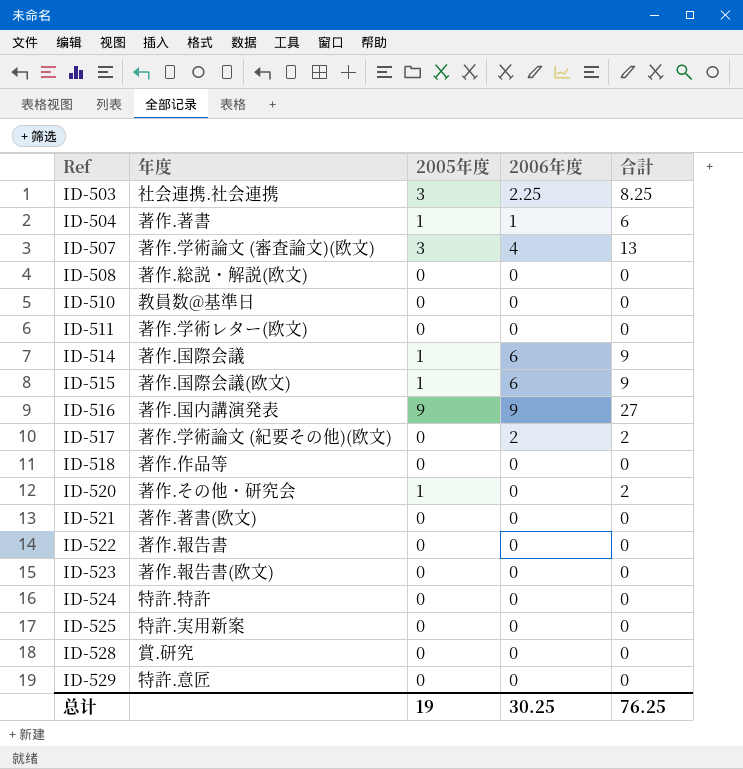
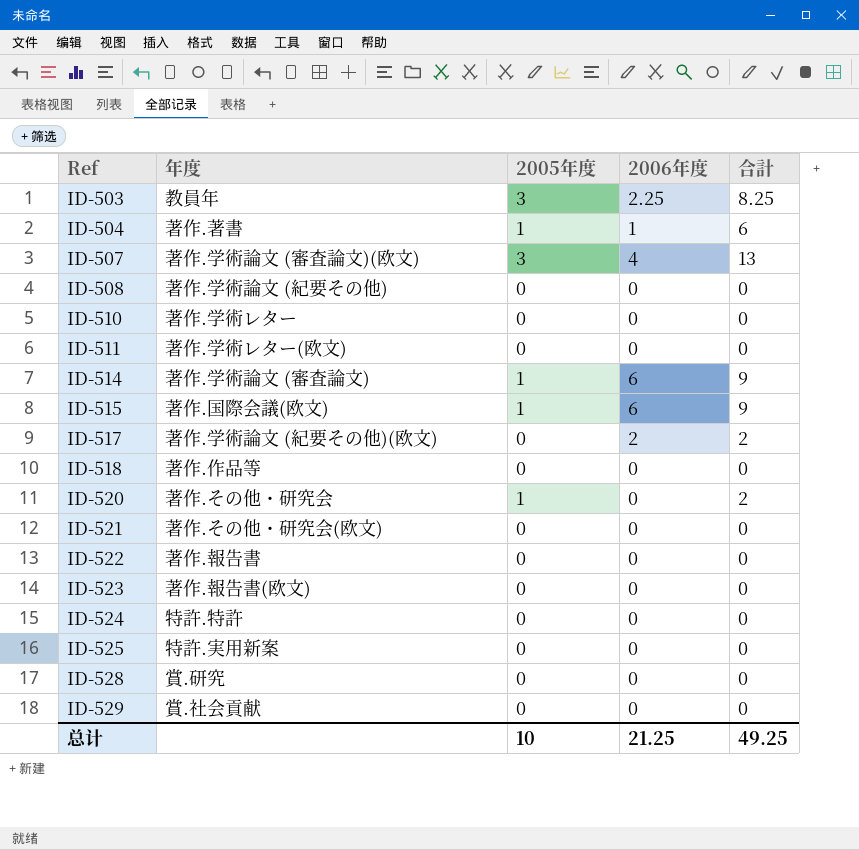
row ID-516: 著作.国内講演発表 | 9 | 9 | 27 -> none
ID-503 | 年度: 社会連携.社会連携 -> 教員年
ID-508 | 年度: 著作.総説・解説(欧文) -> 著作.学術論文 (紀要その他)
ID-510 | 年度: 教員数@基準日 -> 著作.学術レター
ID-514 | 年度: 著作.国際会議 -> 著作.学術論文 (審査論文)
ID-521 | 年度: 著作.著書(欧文) -> 著作.その他・研究会(欧文)
ID-529 | 年度: 特許.意匠 -> 賞.社会貢献
总计 | 2005年度: 19 -> 10
总计 | 2006年度: 30.25 -> 21.25
总计 | 合計: 76.25 -> 49.25

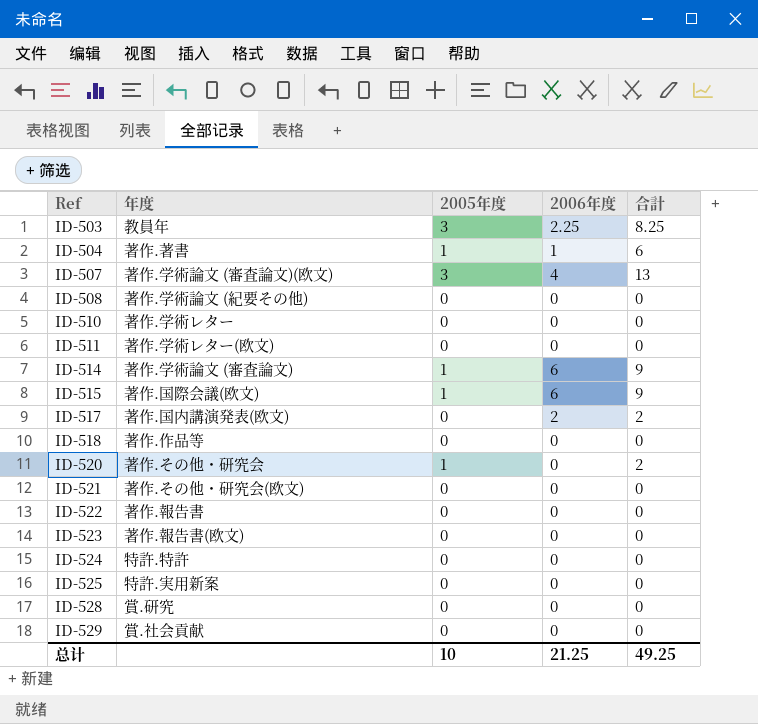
ID-517 | 年度: 著作.学術論文 (紀要その他)(欧文) -> 著作.国内講演発表(欧文)

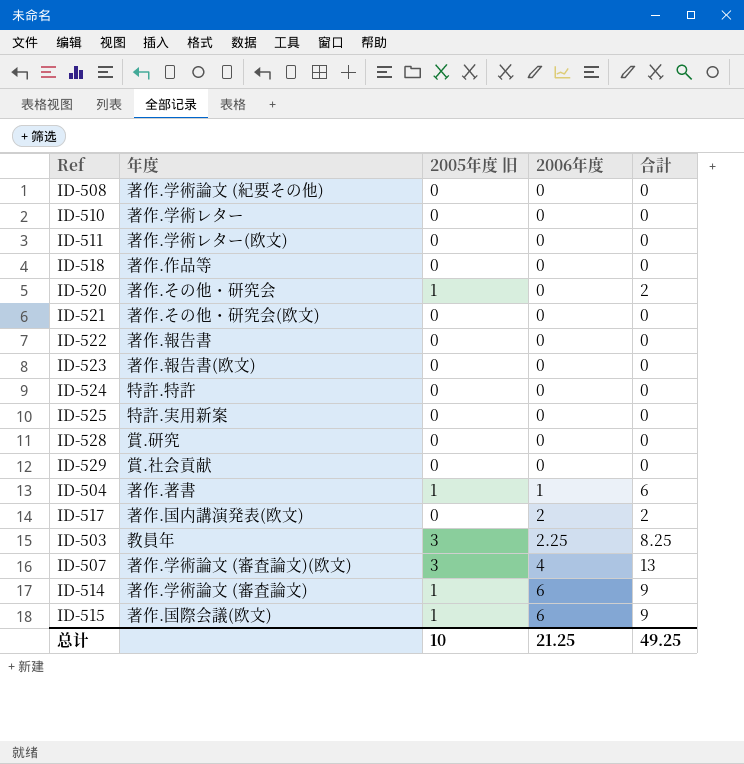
row order: Ref ascending -> 2006年度 ascending
column name: 2005年度 -> 2005年度 旧

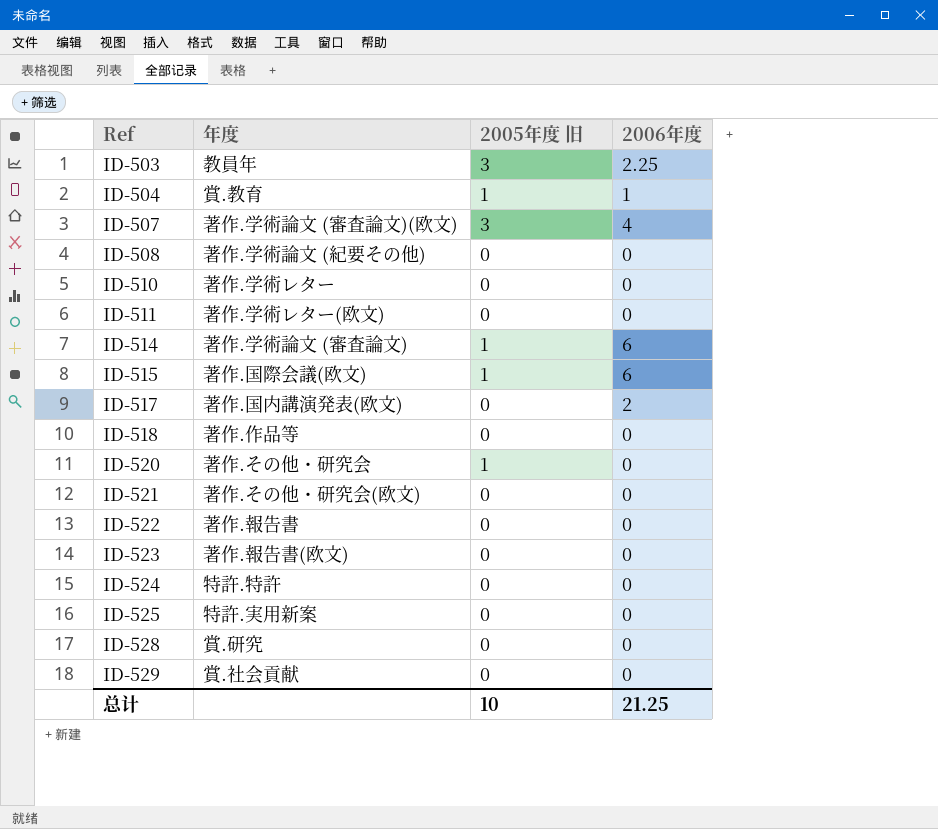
row order: 2006年度 ascending -> Ref ascending
column 合計 | position: 5 -> none
ID-504 | 年度: 著作.著書 -> 賞.教育

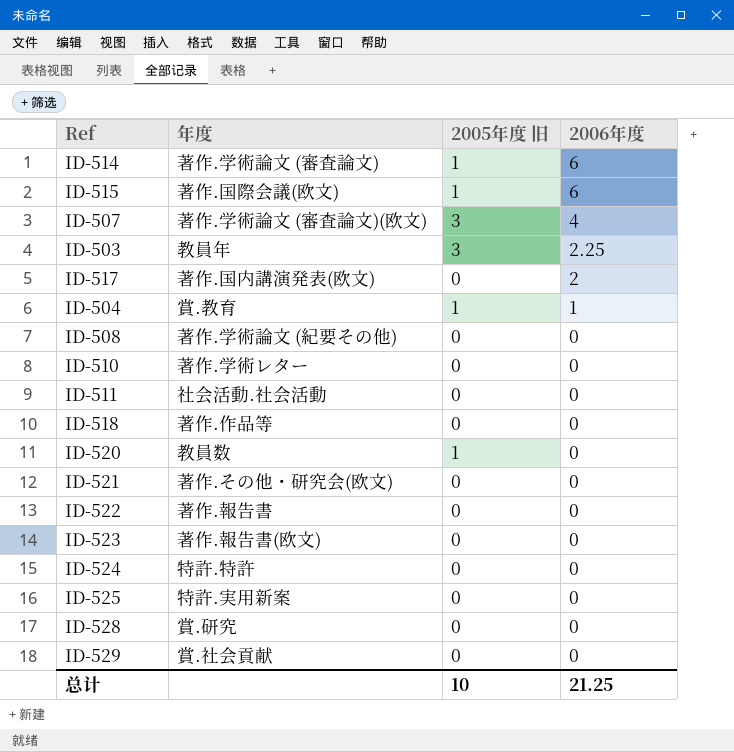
row order: Ref ascending -> 2006年度 descending
ID-511 | 年度: 著作.学術レター(欧文) -> 社会活動.社会活動
ID-520 | 年度: 著作.その他・研究会 -> 教員数

